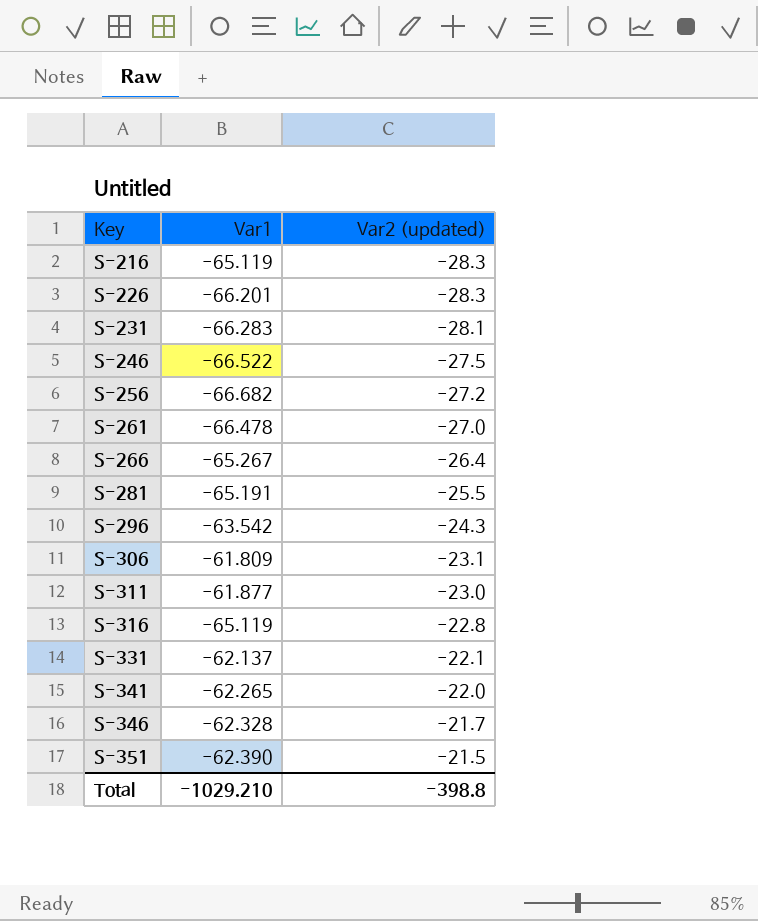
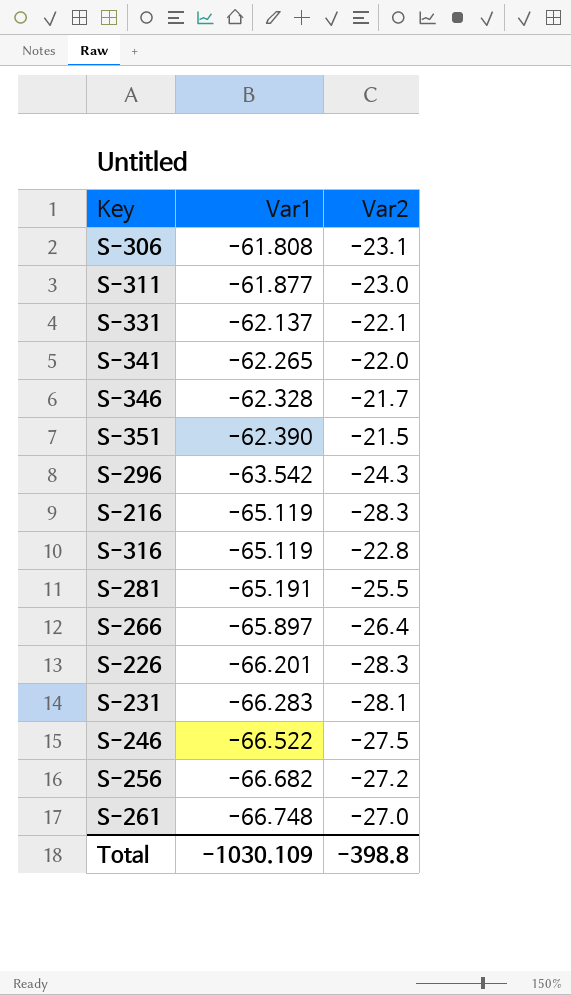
row order: Key ascending -> Var1 descending
column name: Var2 (updated) -> Var2
S-306 | Var1: -61.809 -> -61.808
S-266 | Var1: -65.267 -> -65.897
S-261 | Var1: -66.478 -> -66.748
Total | Var1: -1029.210 -> -1030.109

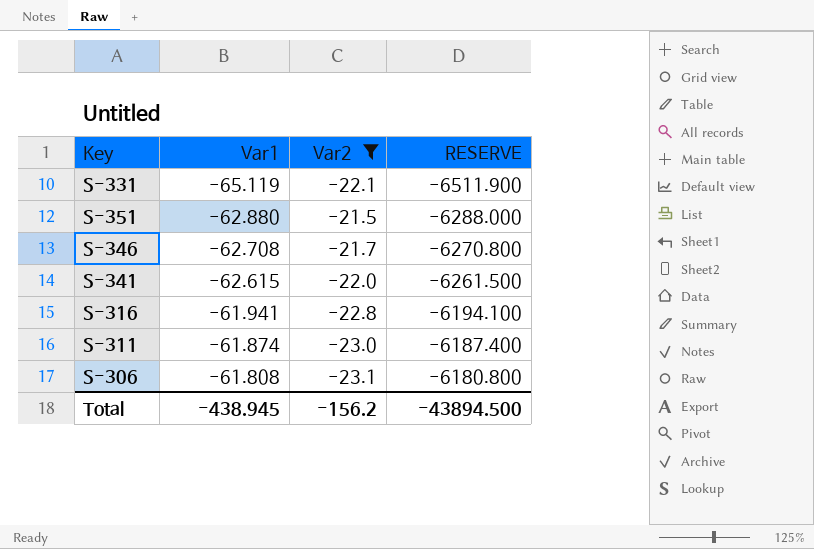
filter: none -> Var2 >= -23.1
row order: Var1 descending -> Var1 ascending
column RESERVE | formula: none -> [Var1] * 100
S-331 | Var1: -62.137 -> -65.119
S-351 | Var1: -62.390 -> -62.880
S-346 | Var1: -62.328 -> -62.708
S-341 | Var1: -62.265 -> -62.615
S-316 | Var1: -65.119 -> -61.941
S-311 | Var1: -61.877 -> -61.874
Total | Var1: -1030.109 -> -438.945
Total | Var2: -398.8 -> -156.2

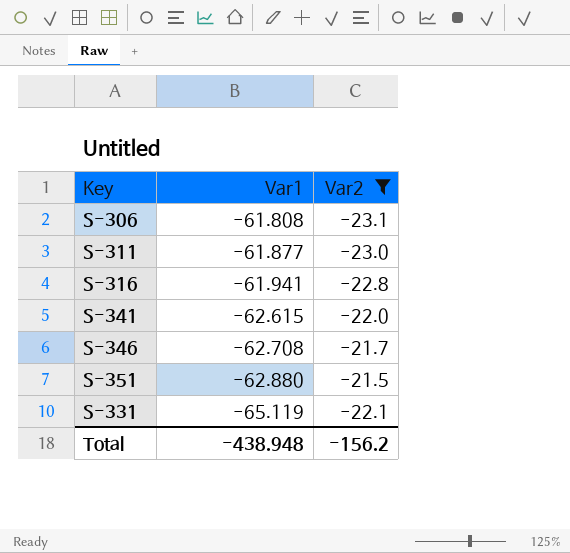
row order: Var1 ascending -> Var1 descending
column RESERVE | formula: [Var1] * 100 -> none
S-311 | Var1: -61.874 -> -61.877
Total | Var1: -438.945 -> -438.948

